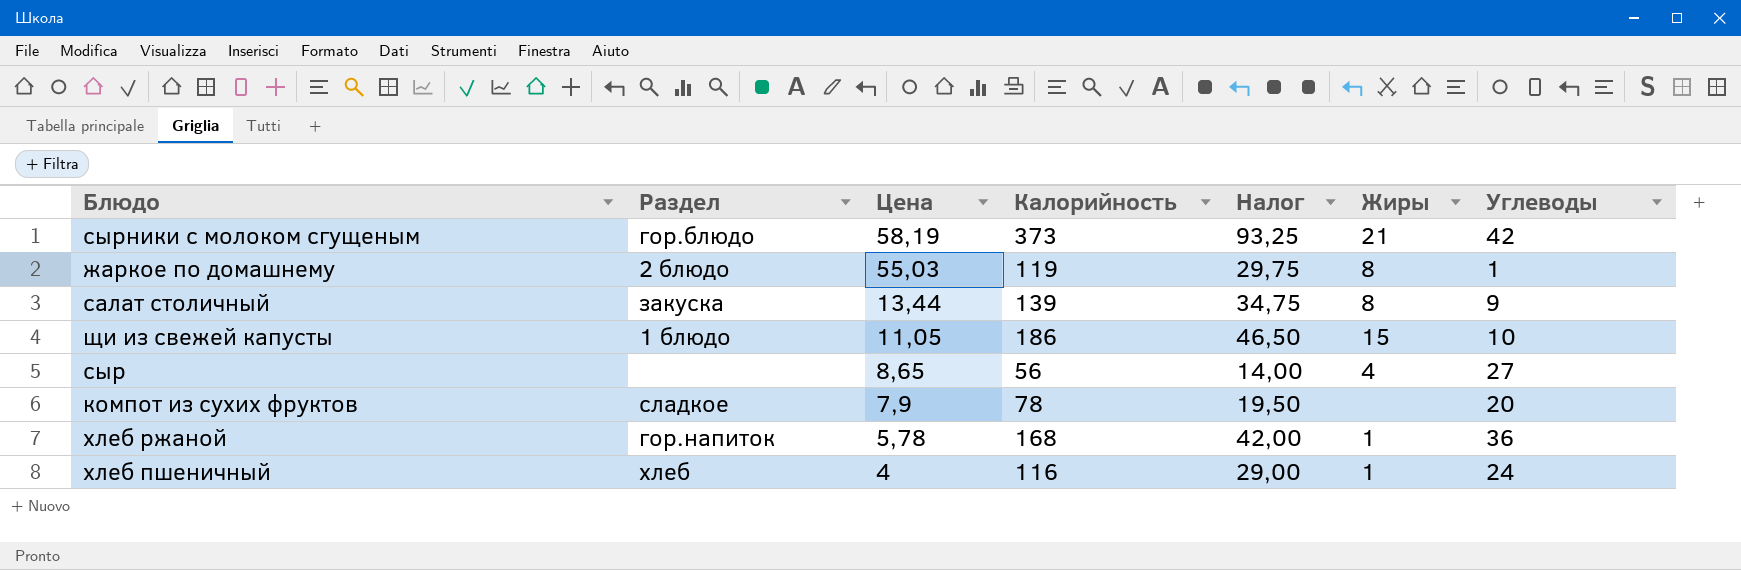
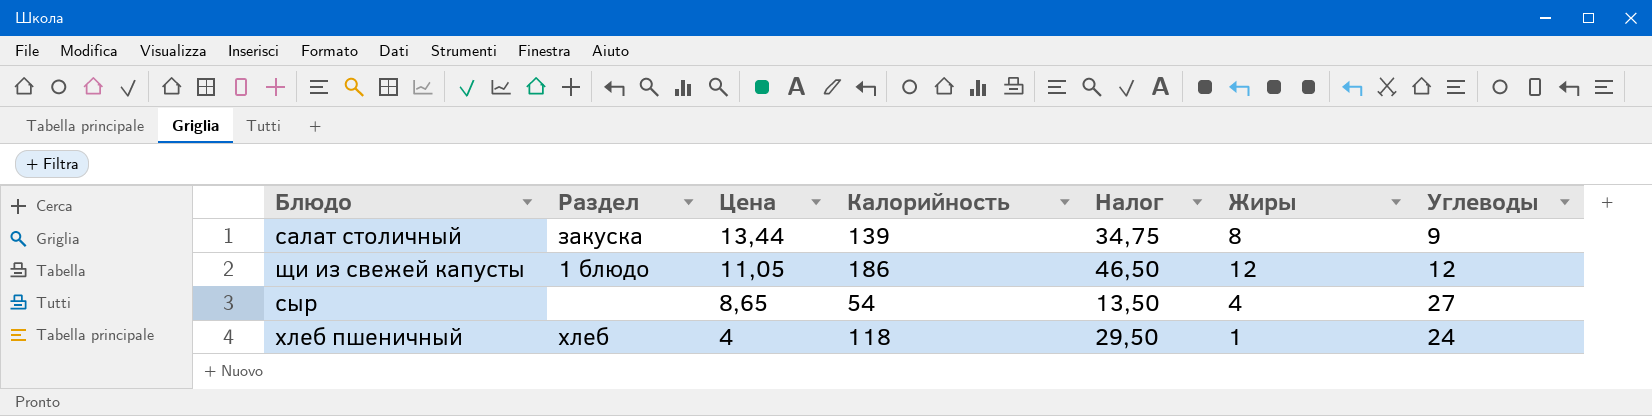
row сырники с молоком сгущеным: гор.блюдо | 58,19 | 373 | 93,25 | 21 | 42 -> none
row жаркое по домашнему: 2 блюдо | 55,03 | 119 | 29,75 | 8 | 1 -> none
row компот из сухих фруктов: сладкое | 7,9 | 78 | 19,50 | none | 20 -> none
row хлеб ржаной: гор.напиток | 5,78 | 168 | 42,00 | 1 | 36 -> none
щи из свежей капусты | Жиры: 15 -> 12
щи из свежей капусты | Углеводы: 10 -> 12
сыр | Калорийность: 56 -> 54
сыр | Налог: 14,00 -> 13,50
хлеб пшеничный | Калорийность: 116 -> 118
хлеб пшеничный | Налог: 29,00 -> 29,50

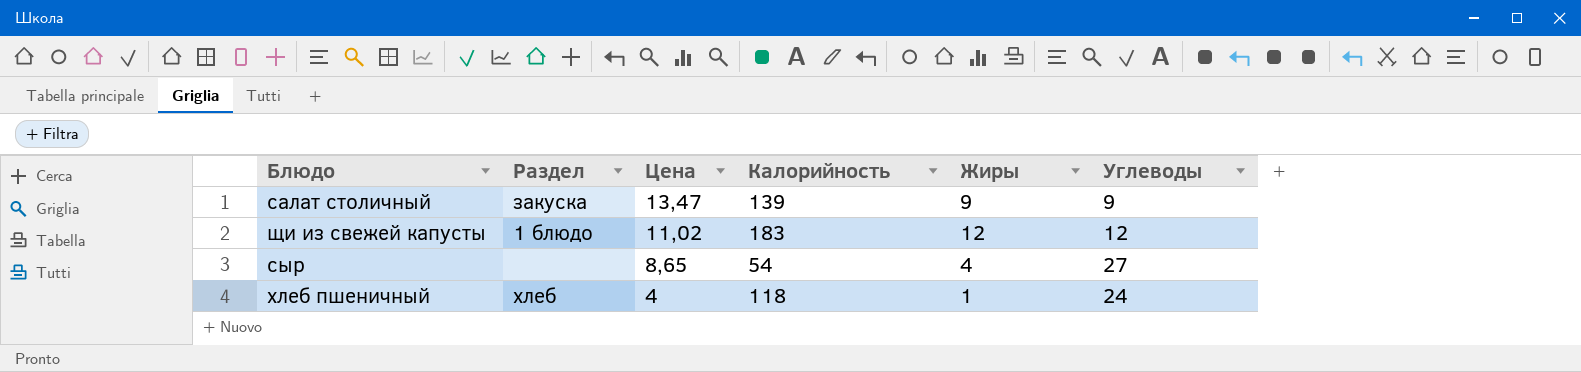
column Налог | formula: [Калорийность] * 0,25 -> none
салат столичный | Цена: 13,44 -> 13,47
салат столичный | Жиры: 8 -> 9
щи из свежей капусты | Цена: 11,05 -> 11,02
щи из свежей капусты | Калорийность: 186 -> 183

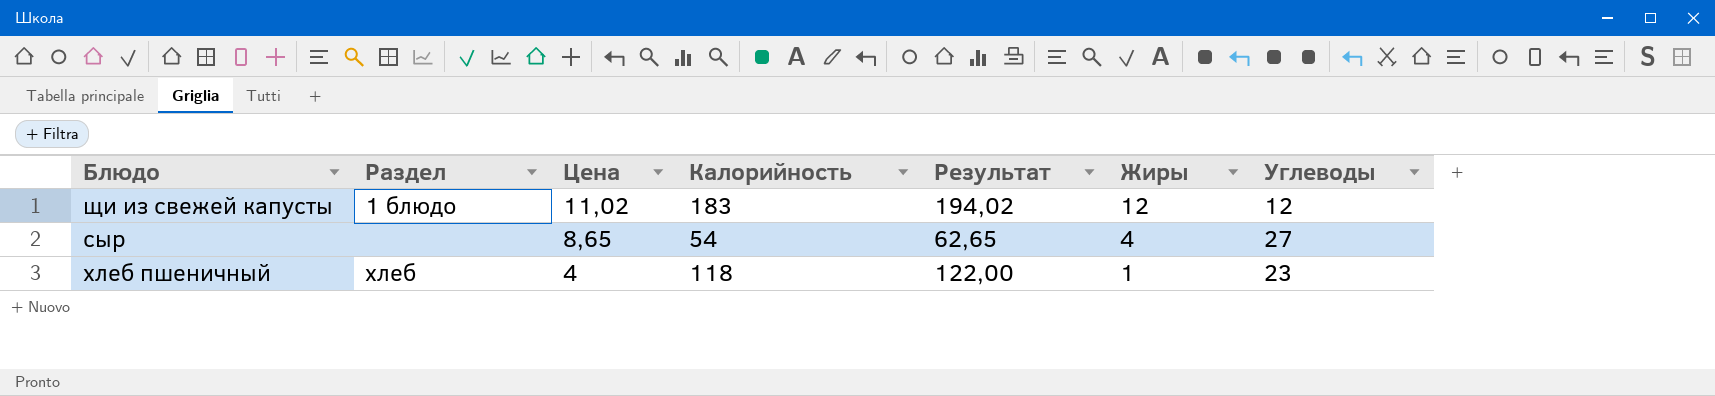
column Результат | formula: none -> [Цена] + [Калорийность]
row салат столичный: закуска | 13,47 | 139 | 9 | 9 -> none
хлеб пшеничный | Углеводы: 24 -> 23

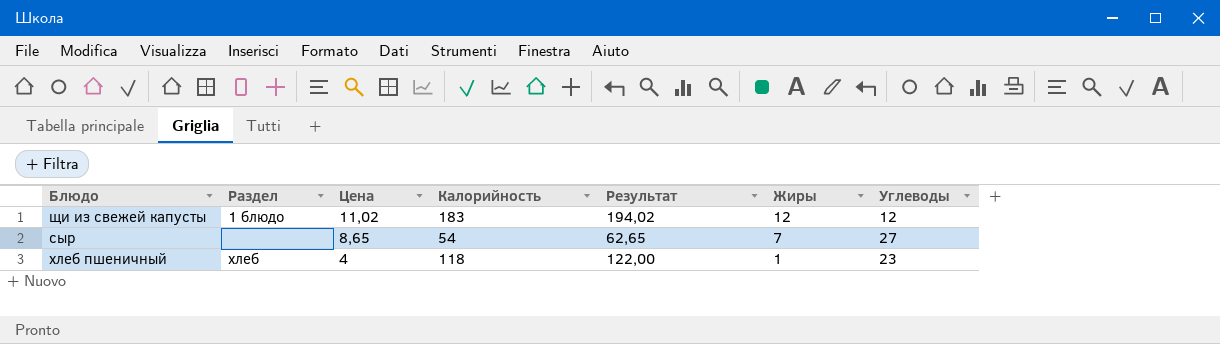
сыр | Жиры: 4 -> 7

